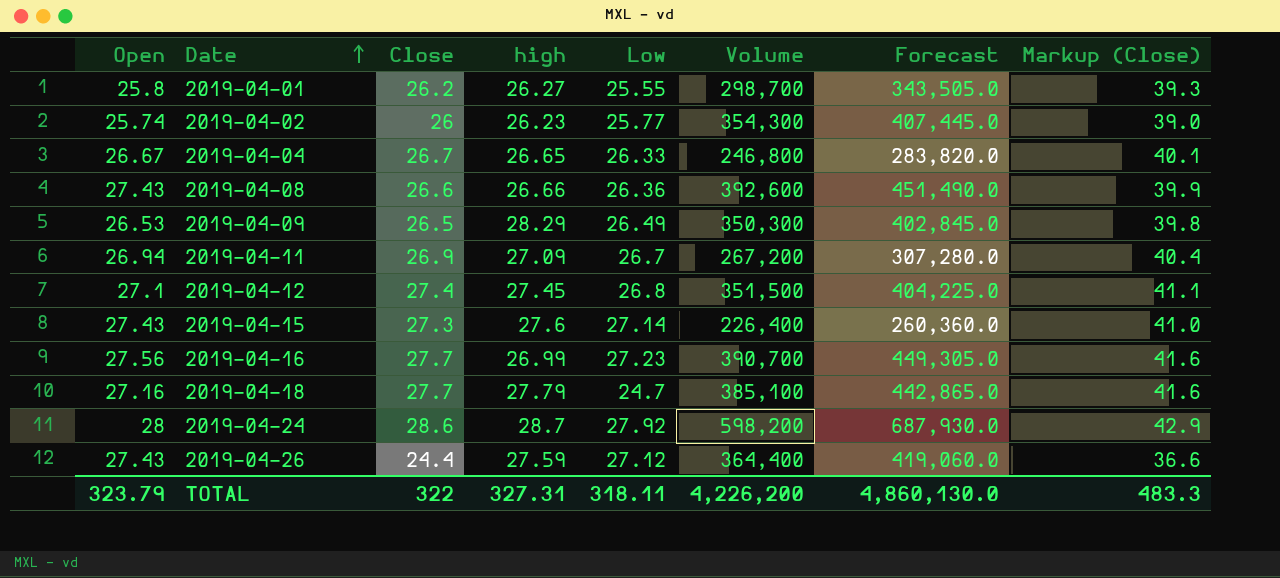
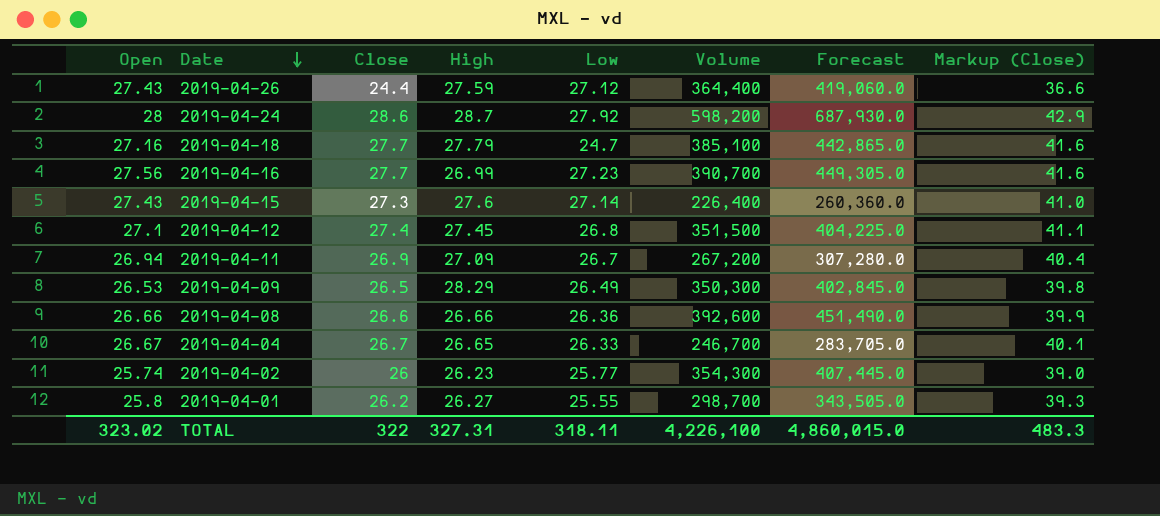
row order: Date ascending -> Date descending
column name: high -> High
2019-04-08 | Open: 27.43 -> 26.66
2019-04-04 | Volume: 246,800 -> 246,700
2019-04-04 | Forecast: 283,820.0 -> 283,705.0
TOTAL | Open: 323.79 -> 323.02
TOTAL | Volume: 4,226,200 -> 4,226,100
TOTAL | Forecast: 4,860,130.0 -> 4,860,015.0

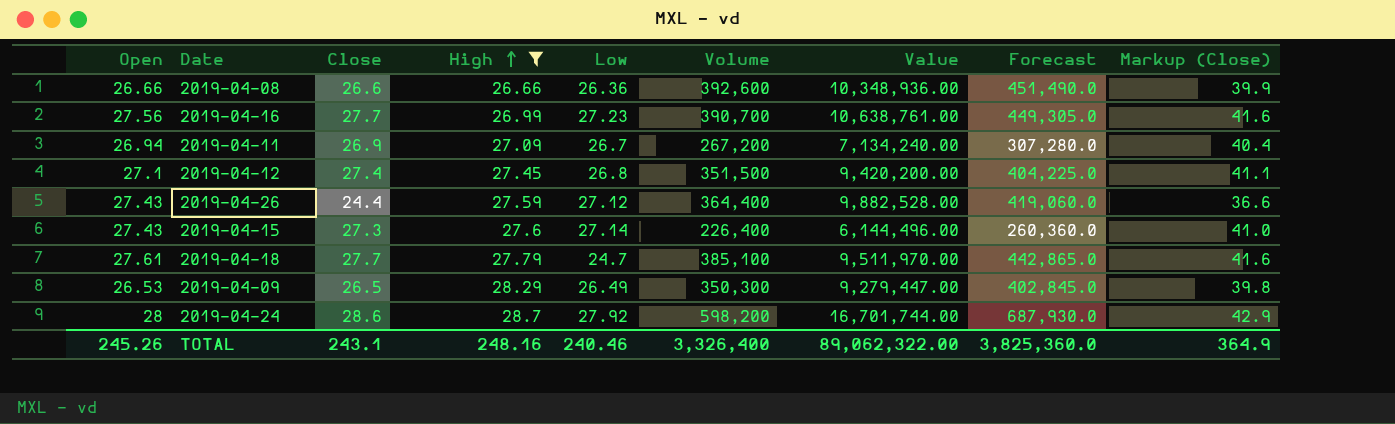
filter: none -> High >= 26.66
row order: Date descending -> High ascending
column Value | formula: none -> [Low] * [Volume]
2019-04-18 | Open: 27.16 -> 27.61
TOTAL | Open: 323.02 -> 245.26
TOTAL | Close: 322 -> 243.1
TOTAL | High: 327.31 -> 248.16
TOTAL | Low: 318.11 -> 240.46
TOTAL | Volume: 4,226,100 -> 3,326,400
TOTAL | Forecast: 4,860,015.0 -> 3,825,360.0
TOTAL | Markup (Close): 483.3 -> 364.9

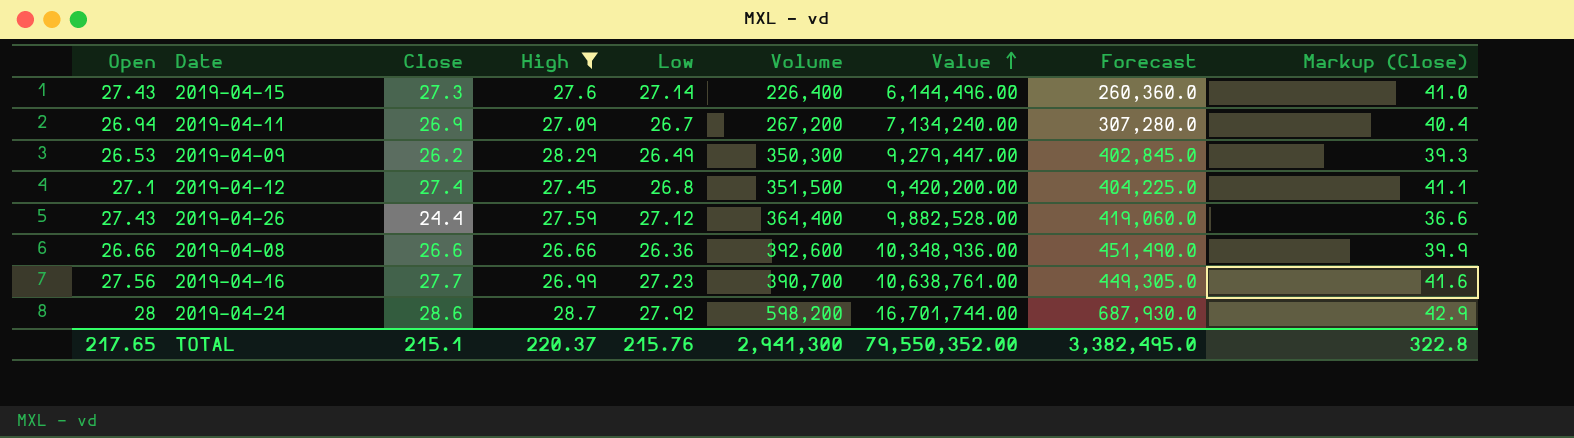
row order: High ascending -> Value ascending
row 2019-04-18: 27.61 | 27.7 | 27.79 | 24.7 | 385,100 | 9,511,970.00 | 442,865.0 | 41.6 -> none
2019-04-09 | Close: 26.5 -> 26.2
2019-04-09 | Markup (Close): 39.8 -> 39.3
TOTAL | Open: 245.26 -> 217.65
TOTAL | Close: 243.1 -> 215.1
TOTAL | High: 248.16 -> 220.37
TOTAL | Low: 240.46 -> 215.76
TOTAL | Volume: 3,326,400 -> 2,941,300
TOTAL | Value: 89,062,322.00 -> 79,550,352.00
TOTAL | Forecast: 3,825,360.0 -> 3,382,495.0
TOTAL | Markup (Close): 364.9 -> 322.8

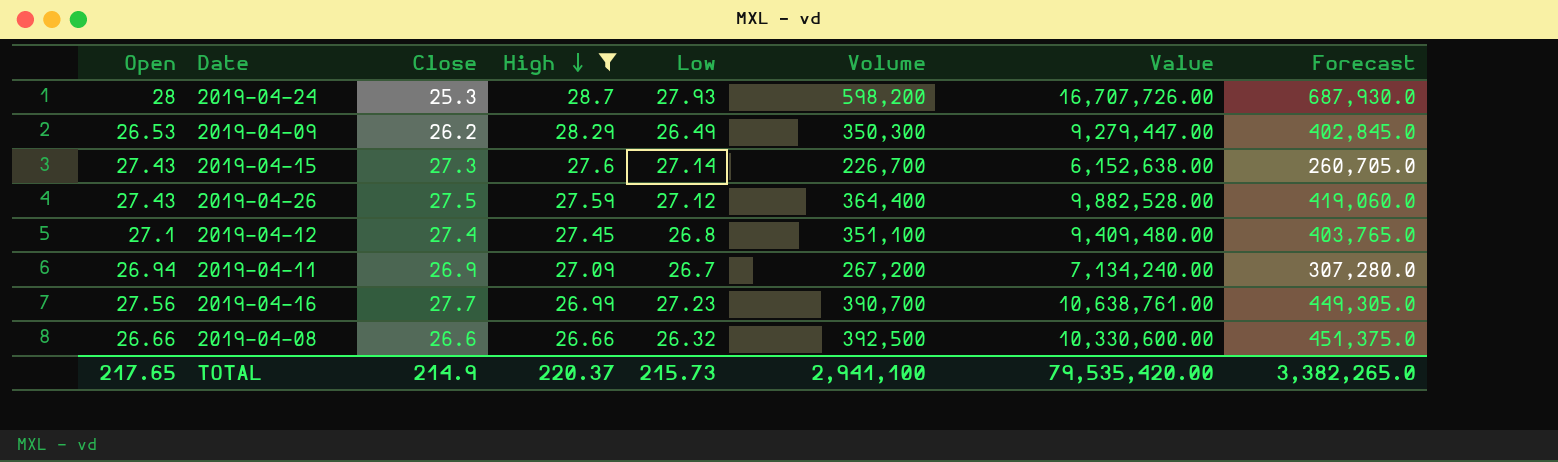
row order: Value ascending -> High descending
column Markup (Close) | formula: [Close] * 1.5 -> none
2019-04-24 | Close: 28.6 -> 25.3
2019-04-24 | Low: 27.92 -> 27.93
2019-04-24 | Value: 16,701,744.00 -> 16,707,726.00
2019-04-15 | Volume: 226,400 -> 226,700
2019-04-15 | Value: 6,144,496.00 -> 6,152,638.00
2019-04-15 | Forecast: 260,360.0 -> 260,705.0
2019-04-26 | Close: 24.4 -> 27.5
2019-04-12 | Volume: 351,500 -> 351,100
2019-04-12 | Value: 9,420,200.00 -> 9,409,480.00
2019-04-12 | Forecast: 404,225.0 -> 403,765.0
2019-04-08 | Low: 26.36 -> 26.32
2019-04-08 | Volume: 392,600 -> 392,500
2019-04-08 | Value: 10,348,936.00 -> 10,330,600.00
2019-04-08 | Forecast: 451,490.0 -> 451,375.0
TOTAL | Close: 215.1 -> 214.9
TOTAL | Low: 215.76 -> 215.73
TOTAL | Volume: 2,941,300 -> 2,941,100
TOTAL | Value: 79,550,352.00 -> 79,535,420.00
TOTAL | Forecast: 3,382,495.0 -> 3,382,265.0

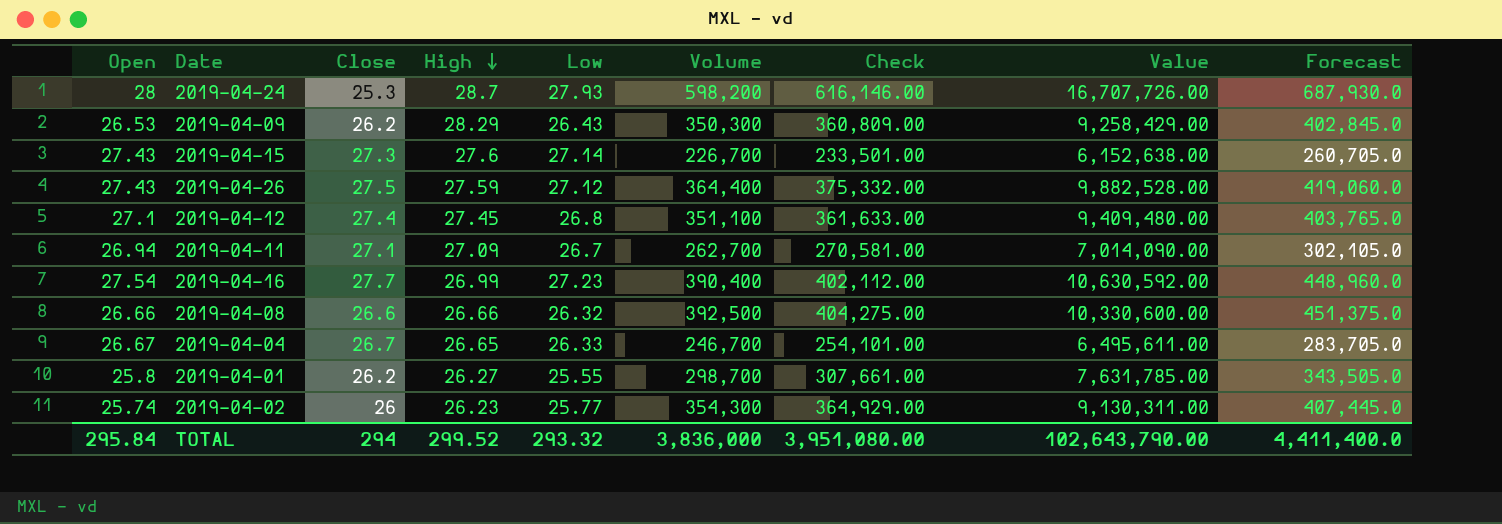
filter: High >= 26.66 -> none
column Check | formula: none -> [Volume] * 1.03
2019-04-09 | Low: 26.49 -> 26.43
2019-04-09 | Value: 9,279,447.00 -> 9,258,429.00
2019-04-11 | Close: 26.9 -> 27.1
2019-04-11 | Volume: 267,200 -> 262,700
2019-04-11 | Value: 7,134,240.00 -> 7,014,090.00
2019-04-11 | Forecast: 307,280.0 -> 302,105.0
2019-04-16 | Open: 27.56 -> 27.54
2019-04-16 | Volume: 390,700 -> 390,400
2019-04-16 | Value: 10,638,761.00 -> 10,630,592.00
2019-04-16 | Forecast: 449,305.0 -> 448,960.0
TOTAL | Open: 217.65 -> 295.84
TOTAL | Close: 214.9 -> 294
TOTAL | High: 220.37 -> 299.52
TOTAL | Low: 215.73 -> 293.32
TOTAL | Volume: 2,941,100 -> 3,836,000
TOTAL | Value: 79,535,420.00 -> 102,643,790.00
TOTAL | Forecast: 3,382,265.0 -> 4,411,400.0

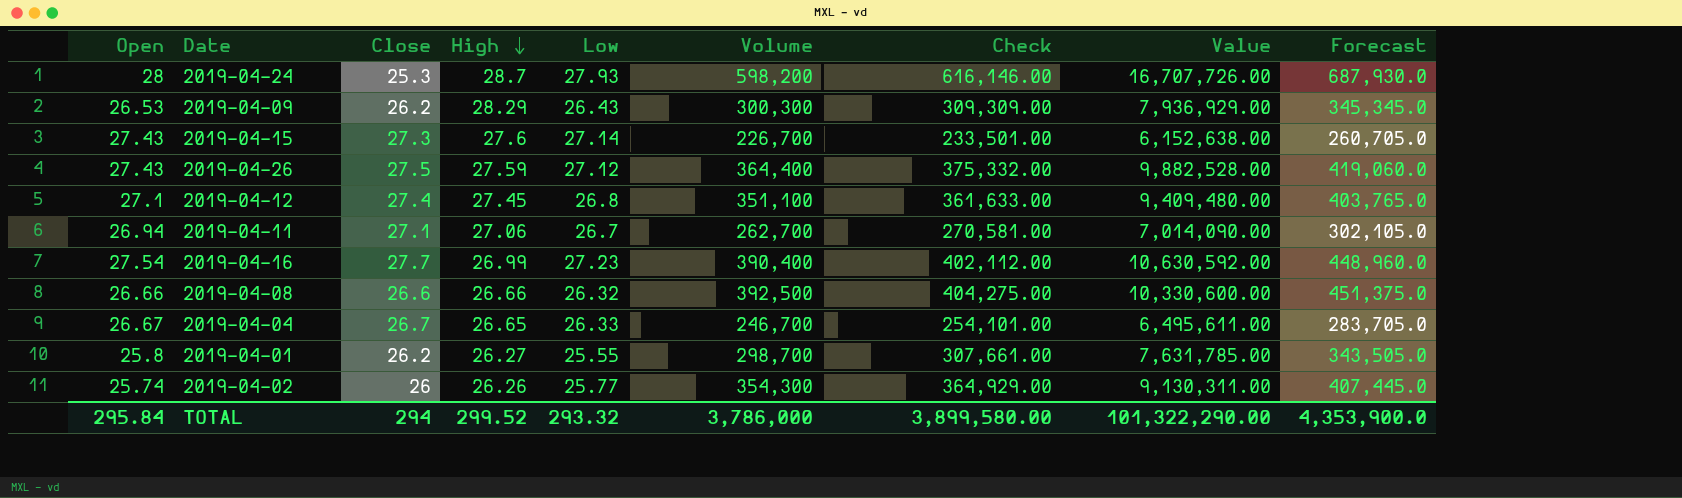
2019-04-09 | Volume: 350,300 -> 300,300
2019-04-09 | Check: 360,809.00 -> 309,309.00
2019-04-09 | Value: 9,258,429.00 -> 7,936,929.00
2019-04-09 | Forecast: 402,845.0 -> 345,345.0
2019-04-11 | High: 27.09 -> 27.06
2019-04-02 | High: 26.23 -> 26.26
TOTAL | Volume: 3,836,000 -> 3,786,000
TOTAL | Check: 3,951,080.00 -> 3,899,580.00
TOTAL | Value: 102,643,790.00 -> 101,322,290.00
TOTAL | Forecast: 4,411,400.0 -> 4,353,900.0

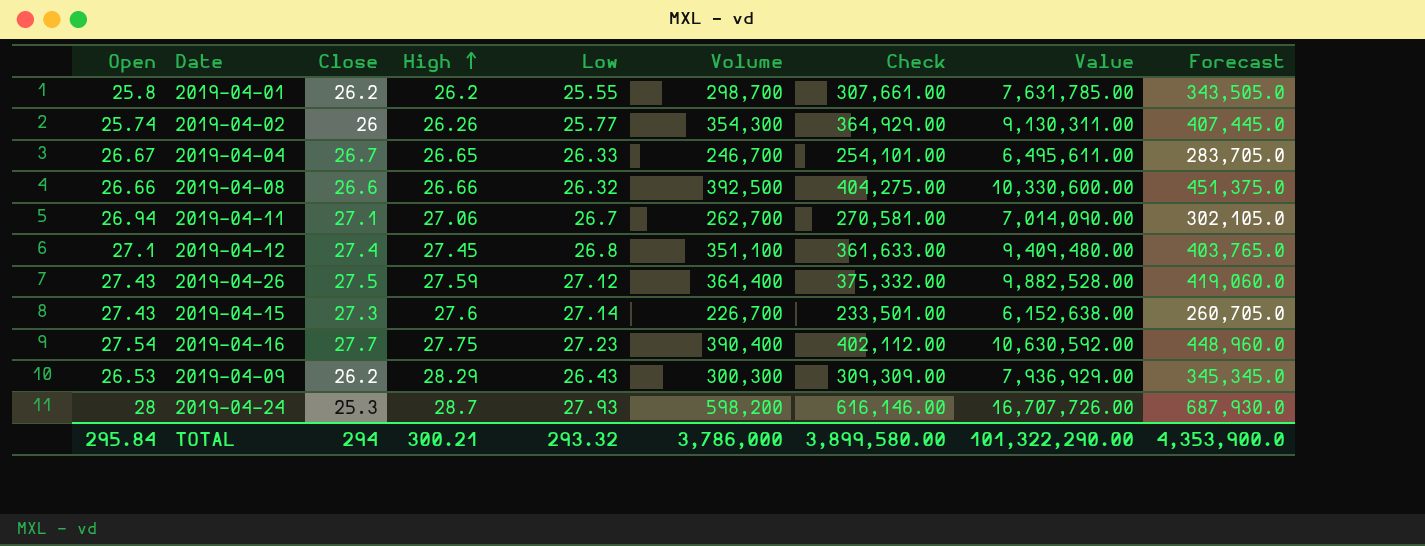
row order: High descending -> High ascending
2019-04-01 | High: 26.27 -> 26.2
2019-04-16 | High: 26.99 -> 27.75
TOTAL | High: 299.52 -> 300.21

